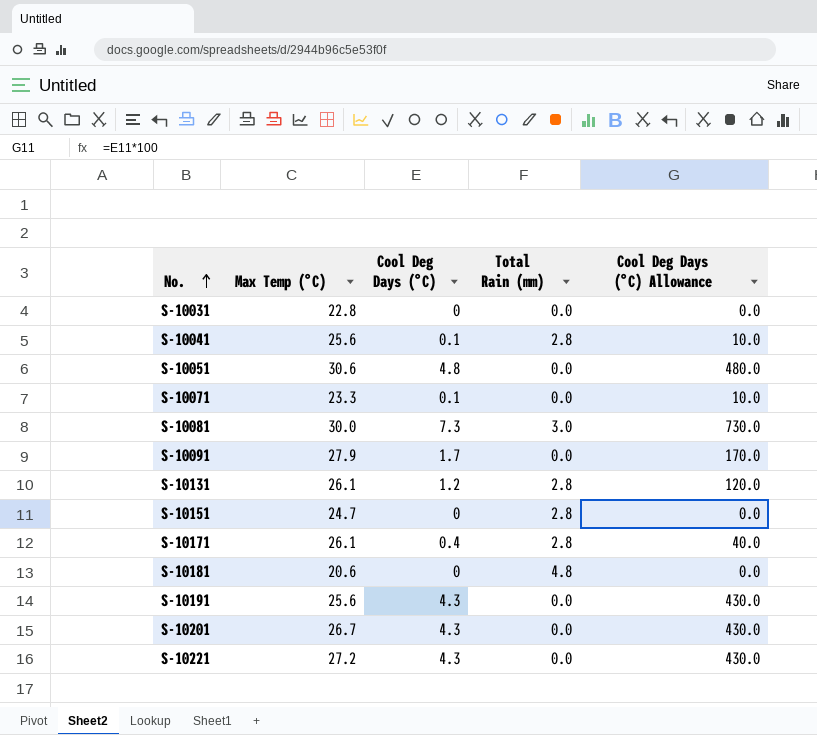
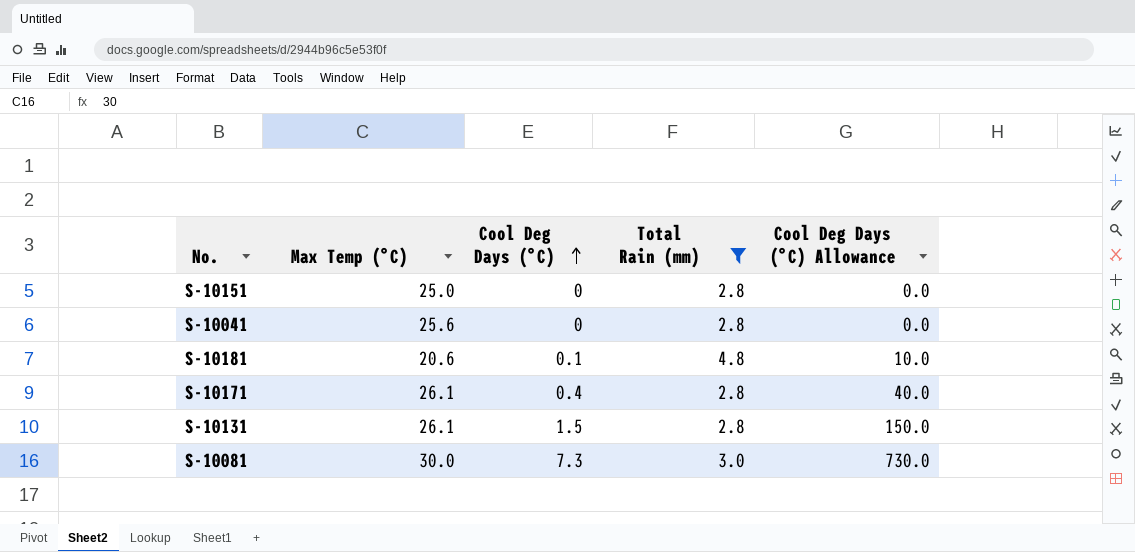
filter: none -> Total Rain (mm) != 0.0
row order: No. ascending -> Cool Deg Days (°C) ascending
S-10151 | Max Temp (°C): 24.7 -> 25.0
S-10041 | Cool Deg Days (°C): 0.1 -> 0
S-10041 | Cool Deg Days (°C) Allowance: 10.0 -> 0.0
S-10181 | Cool Deg Days (°C): 0 -> 0.1
S-10181 | Cool Deg Days (°C) Allowance: 0.0 -> 10.0
S-10131 | Cool Deg Days (°C): 1.2 -> 1.5
S-10131 | Cool Deg Days (°C) Allowance: 120.0 -> 150.0

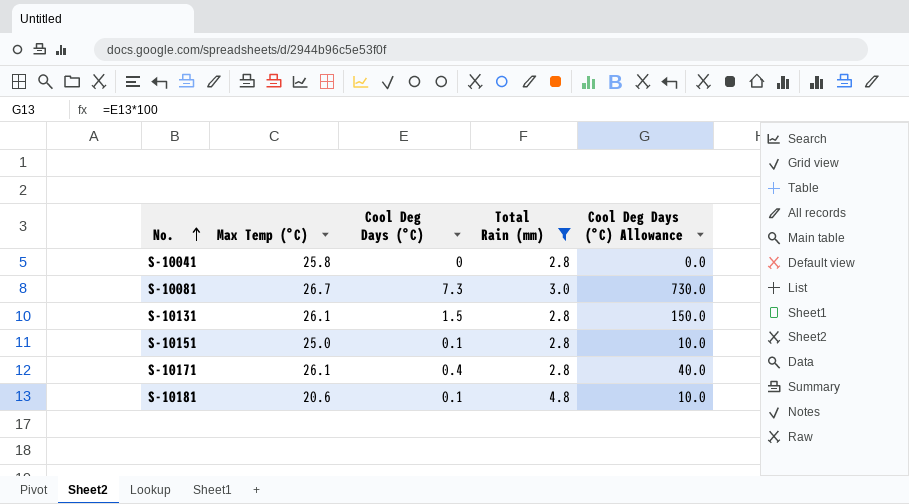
row order: Cool Deg Days (°C) ascending -> No. ascending
S-10041 | Max Temp (°C): 25.6 -> 25.8
S-10081 | Max Temp (°C): 30.0 -> 26.7
S-10151 | Cool Deg Days (°C): 0 -> 0.1
S-10151 | Cool Deg Days (°C) Allowance: 0.0 -> 10.0

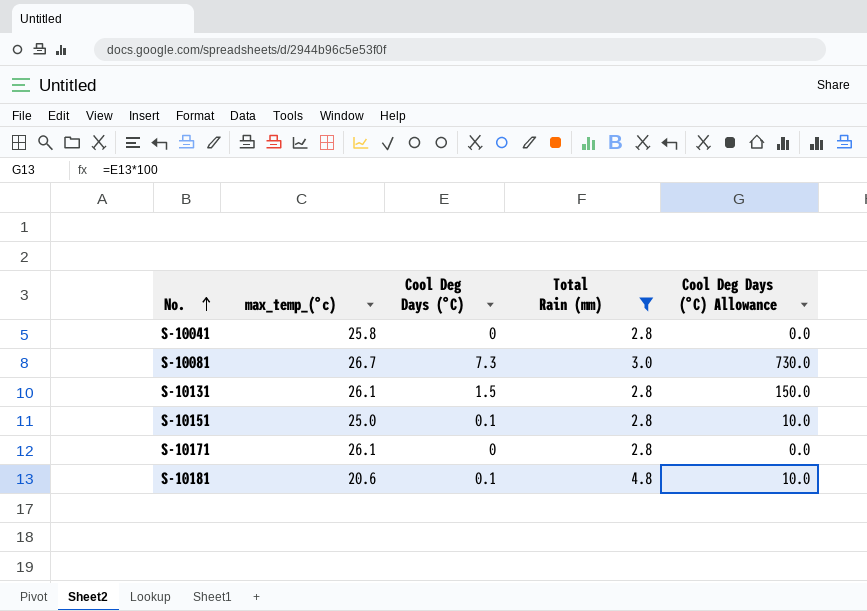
column name: Max Temp (°C) -> max_temp_(°c)
S-10171 | Cool Deg Days (°C): 0.4 -> 0
S-10171 | Cool Deg Days (°C) Allowance: 40.0 -> 0.0

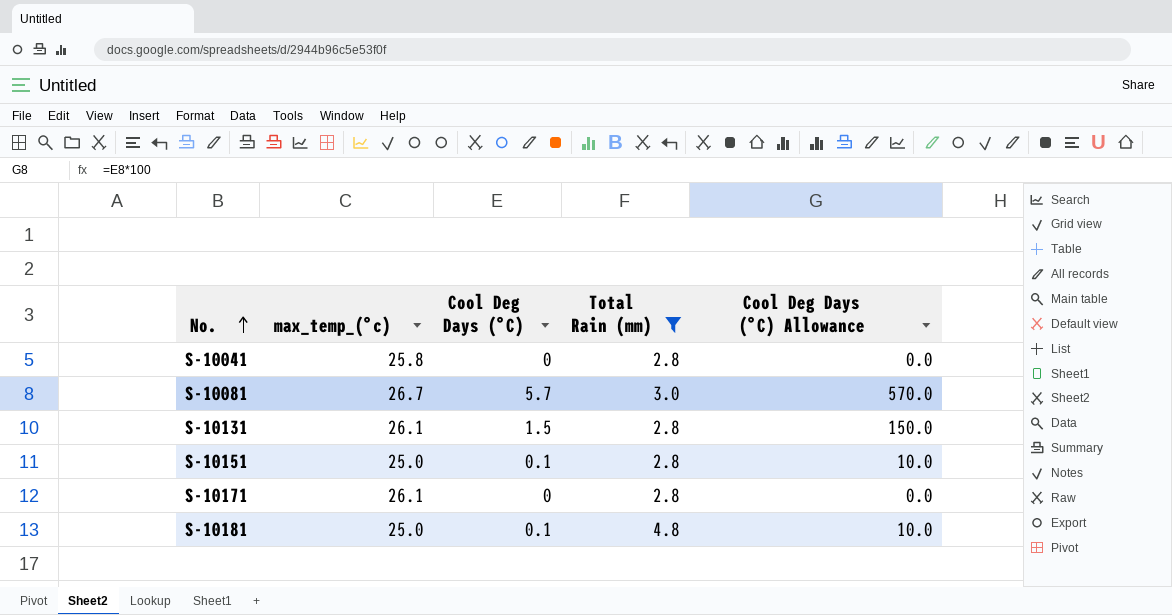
S-10081 | Cool Deg Days (°C): 7.3 -> 5.7
S-10081 | Cool Deg Days (°C) Allowance: 730.0 -> 570.0
S-10181 | max_temp_(°c): 20.6 -> 25.0

